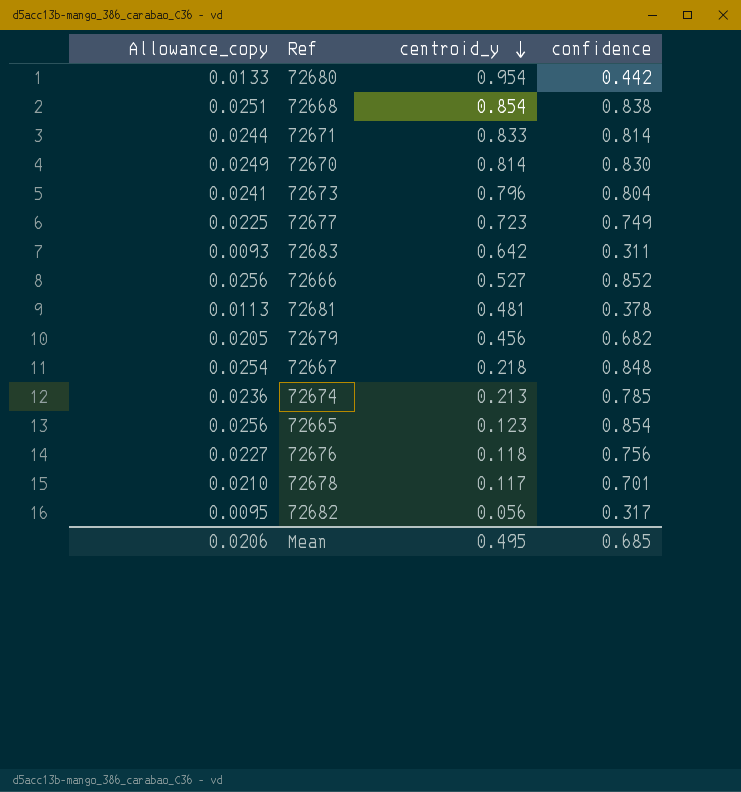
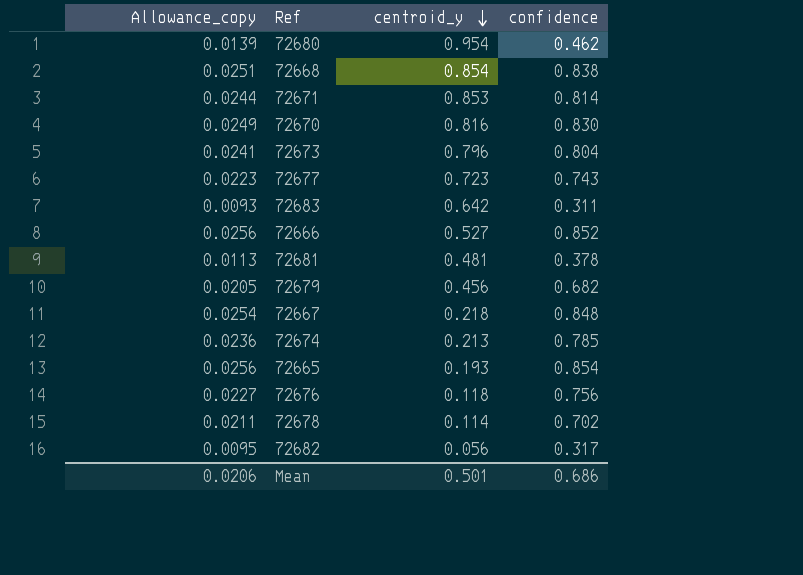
72680 | Allowance_copy: 0.0133 -> 0.0139
72680 | confidence: 0.442 -> 0.462
72671 | centroid_y: 0.833 -> 0.853
72670 | centroid_y: 0.814 -> 0.816
72677 | Allowance_copy: 0.0225 -> 0.0223
72677 | confidence: 0.749 -> 0.743
72665 | centroid_y: 0.123 -> 0.193
72678 | Allowance_copy: 0.0210 -> 0.0211
72678 | centroid_y: 0.117 -> 0.114
72678 | confidence: 0.701 -> 0.702
Mean | centroid_y: 0.495 -> 0.501
Mean | confidence: 0.685 -> 0.686

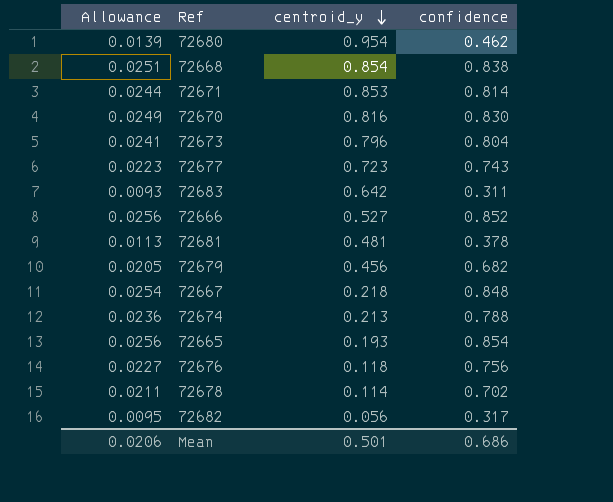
column name: Allowance_copy -> Allowance
72674 | confidence: 0.785 -> 0.788

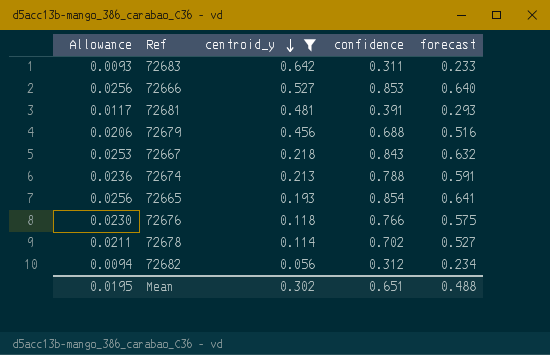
filter: none -> centroid_y <= 0.642
column forecast | formula: none -> [confidence] * 0.75
72666 | confidence: 0.852 -> 0.853
72681 | Allowance: 0.0113 -> 0.0117
72681 | confidence: 0.378 -> 0.391
72679 | Allowance: 0.0205 -> 0.0206
72679 | confidence: 0.682 -> 0.688
72667 | Allowance: 0.0254 -> 0.0253
72667 | confidence: 0.848 -> 0.843
72676 | Allowance: 0.0227 -> 0.0230
72676 | confidence: 0.756 -> 0.766
72682 | Allowance: 0.0095 -> 0.0094
72682 | confidence: 0.317 -> 0.312
Mean | Allowance: 0.0206 -> 0.0195
Mean | centroid_y: 0.501 -> 0.302
Mean | confidence: 0.686 -> 0.651

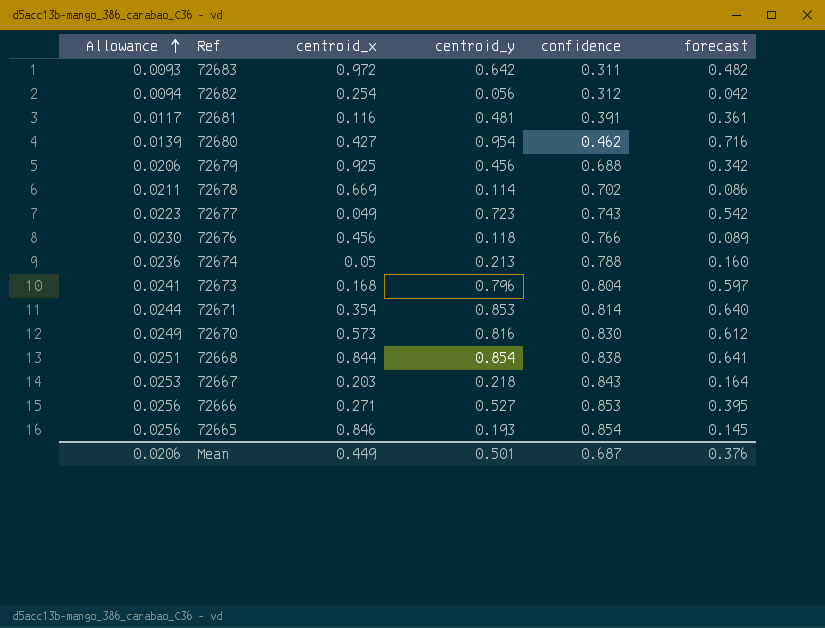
filter: centroid_y <= 0.642 -> none
row order: centroid_y descending -> Allowance ascending
column centroid_x | position: none -> 3
column forecast | formula: [confidence] * 0.75 -> [centroid_y] * 0.75
Mean | Allowance: 0.0195 -> 0.0206
Mean | centroid_y: 0.302 -> 0.501
Mean | confidence: 0.651 -> 0.687
Mean | forecast: 0.488 -> 0.376

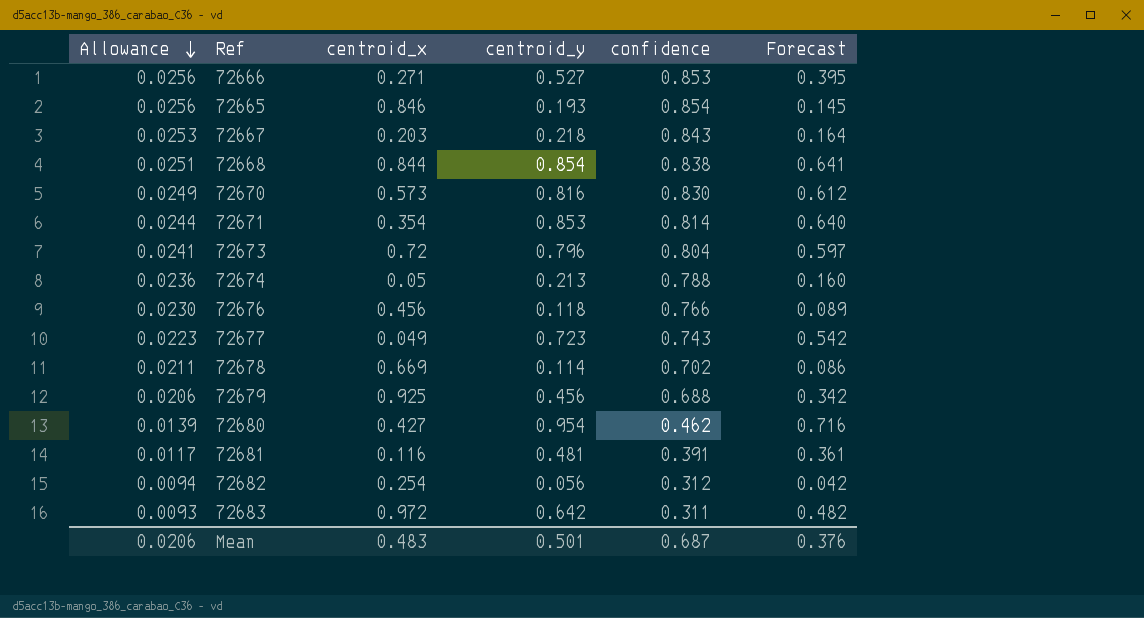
row order: Allowance ascending -> Allowance descending
column name: forecast -> Forecast
72673 | centroid_x: 0.168 -> 0.72
Mean | centroid_x: 0.449 -> 0.483

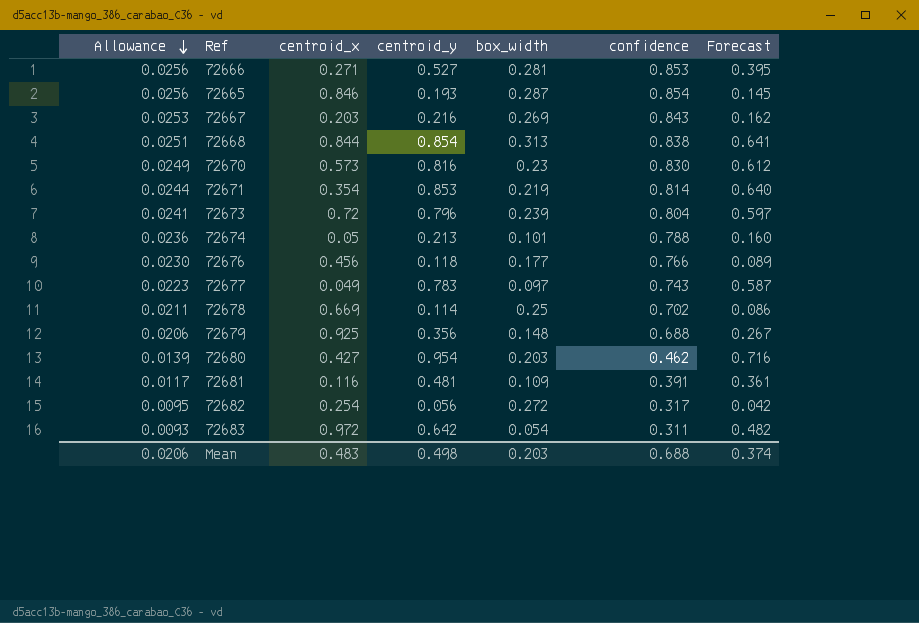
column box_width | position: none -> 5
72667 | centroid_y: 0.218 -> 0.216
72667 | Forecast: 0.164 -> 0.162
72677 | centroid_y: 0.723 -> 0.783
72677 | Forecast: 0.542 -> 0.587
72679 | centroid_y: 0.456 -> 0.356
72679 | Forecast: 0.342 -> 0.267
72682 | Allowance: 0.0094 -> 0.0095
72682 | confidence: 0.312 -> 0.317
Mean | centroid_y: 0.501 -> 0.498
Mean | confidence: 0.687 -> 0.688
Mean | Forecast: 0.376 -> 0.374

